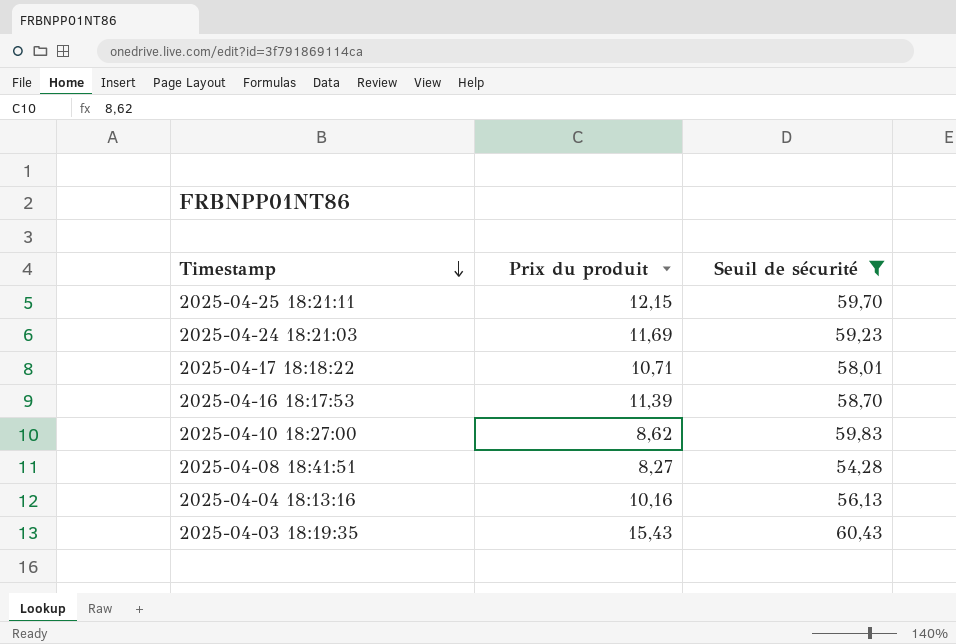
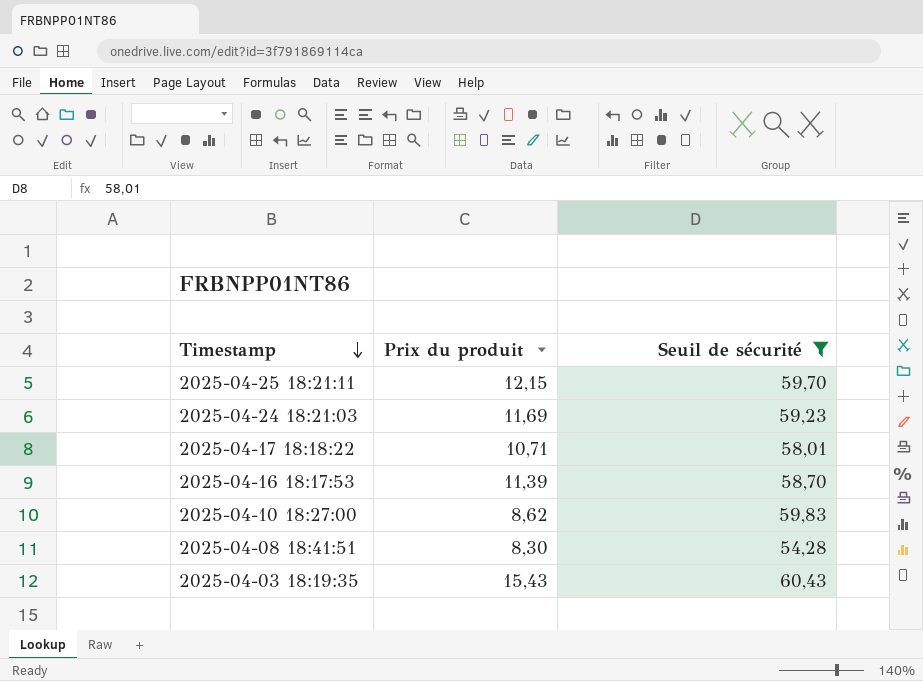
row 2025-04-04 18:13:16: 10,16 | 56,13 -> none
2025-04-08 18:41:51 | Prix du produit: 8,27 -> 8,30

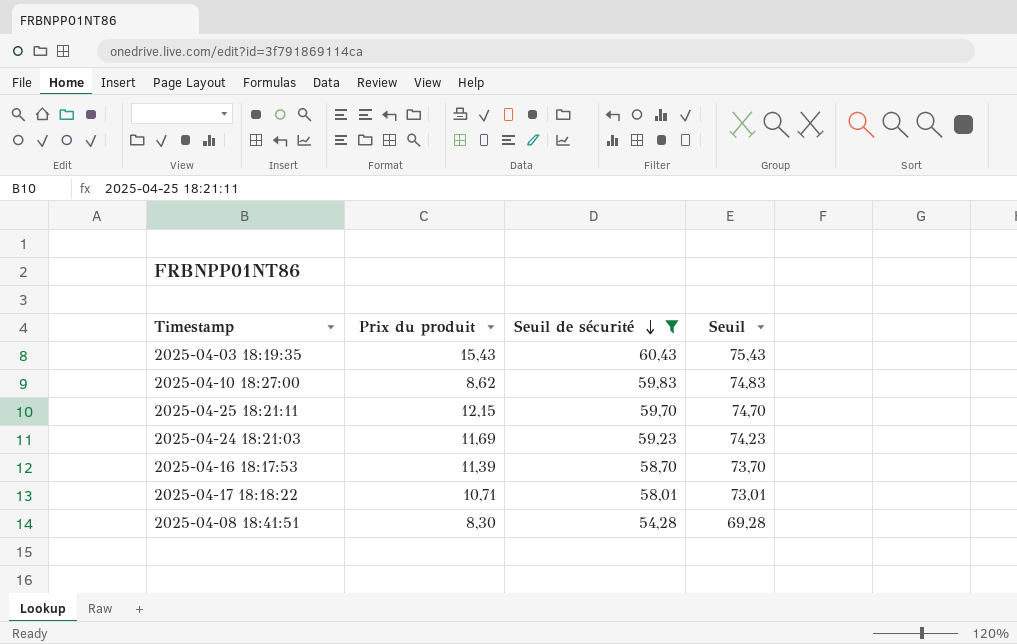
row order: Timestamp descending -> Seuil de sécurité descending
column Seuil | formula: none -> [Seuil de sécurité] + 15

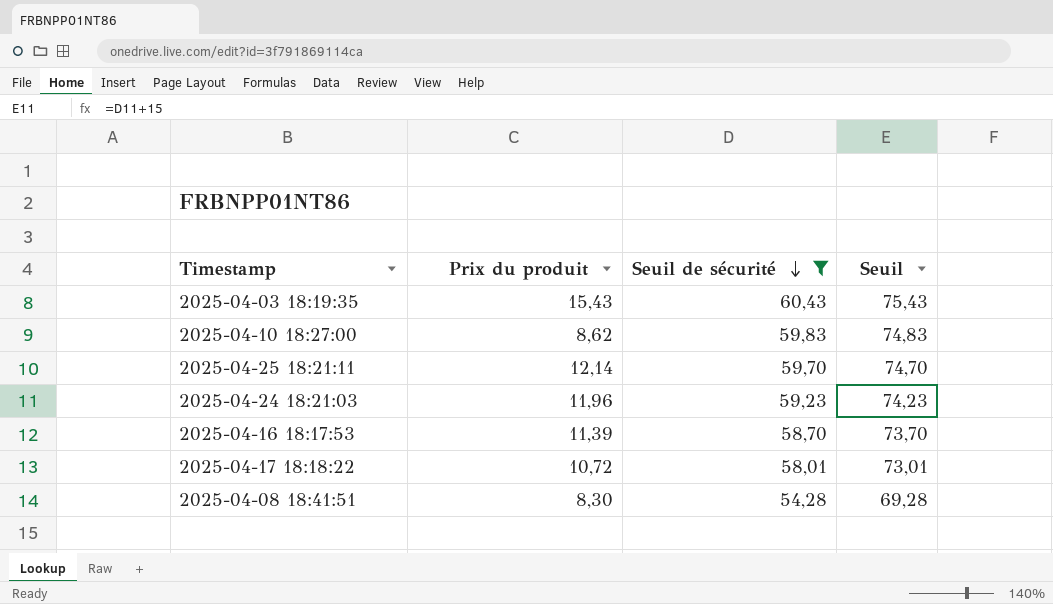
2025-04-25 18:21:11 | Prix du produit: 12,15 -> 12,14
2025-04-24 18:21:03 | Prix du produit: 11,69 -> 11,96
2025-04-17 18:18:22 | Prix du produit: 10,71 -> 10,72

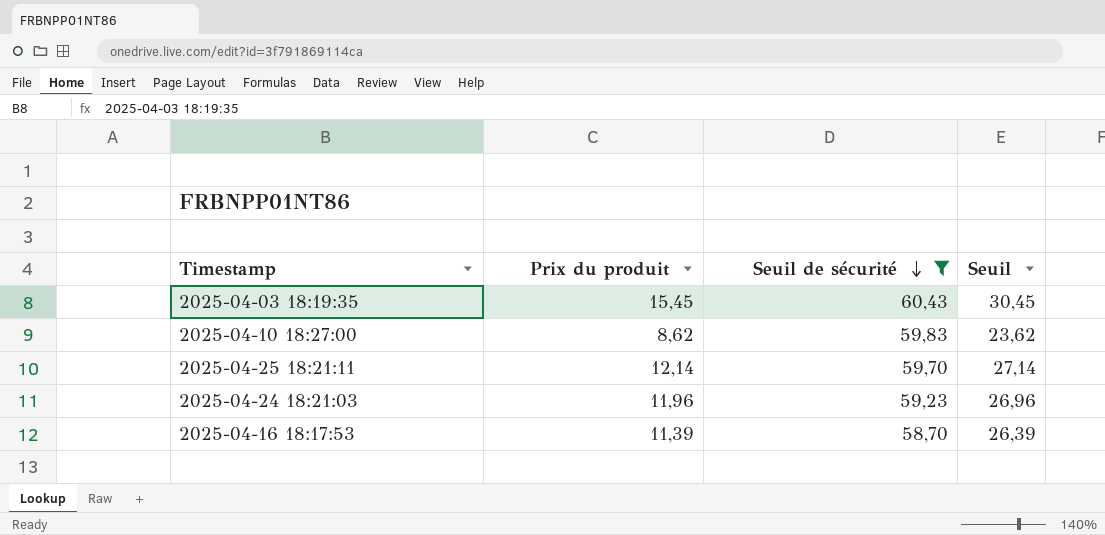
column Seuil | formula: [Seuil de sécurité] + 15 -> [Prix du produit] + 15
row 2025-04-17 18:18:22: 10,72 | 58,01 | 73,01 -> none
row 2025-04-08 18:41:51: 8,30 | 54,28 | 69,28 -> none
2025-04-03 18:19:35 | Prix du produit: 15,43 -> 15,45

